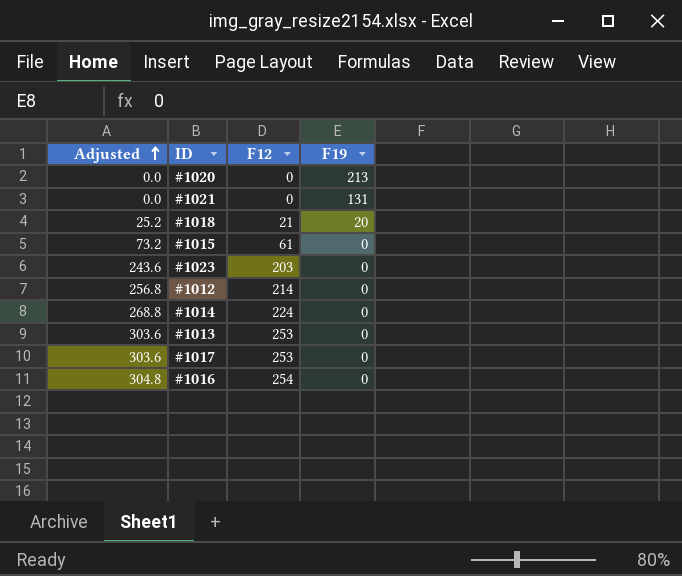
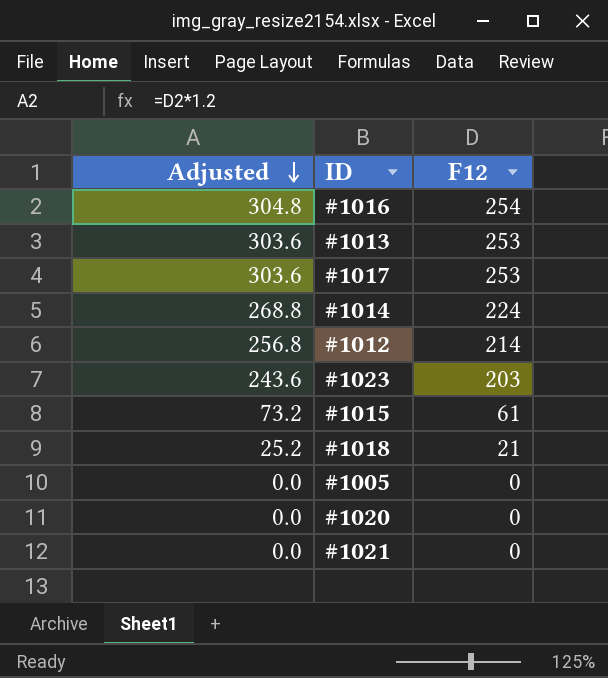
row order: Adjusted ascending -> Adjusted descending
column F19 | position: 4 -> none
row #1005: none -> 0.0 | 0

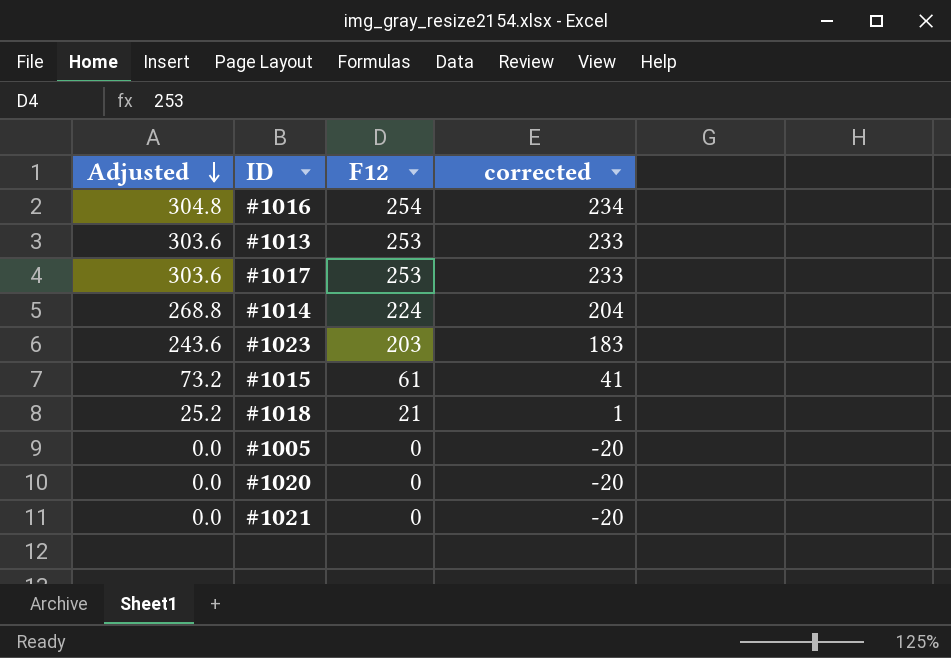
column corrected | formula: none -> [F12] - 20
row #1012: 256.8 | 214 -> none

